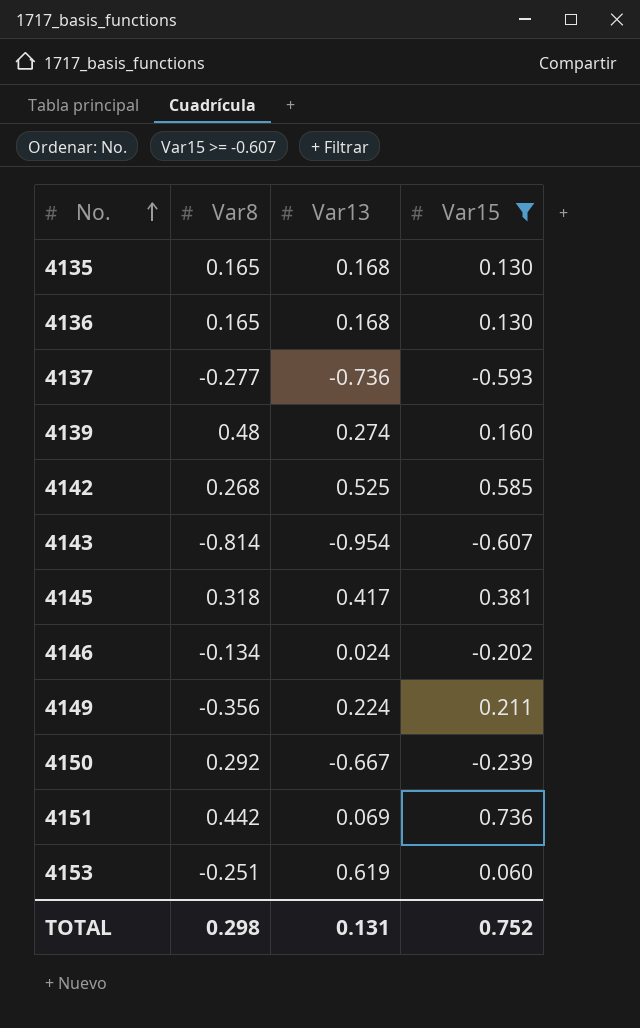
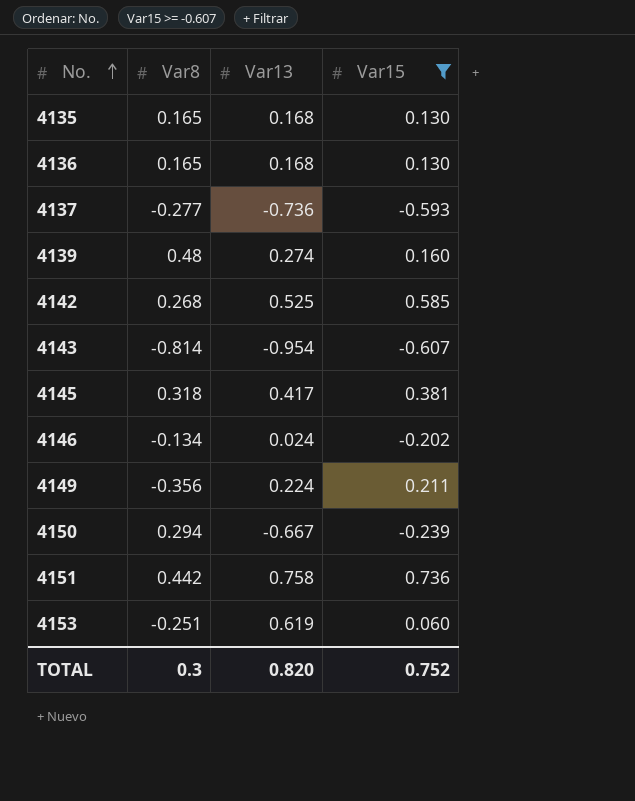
4150 | Var8: 0.292 -> 0.294
4151 | Var13: 0.069 -> 0.758
TOTAL | Var8: 0.298 -> 0.3
TOTAL | Var13: 0.131 -> 0.820

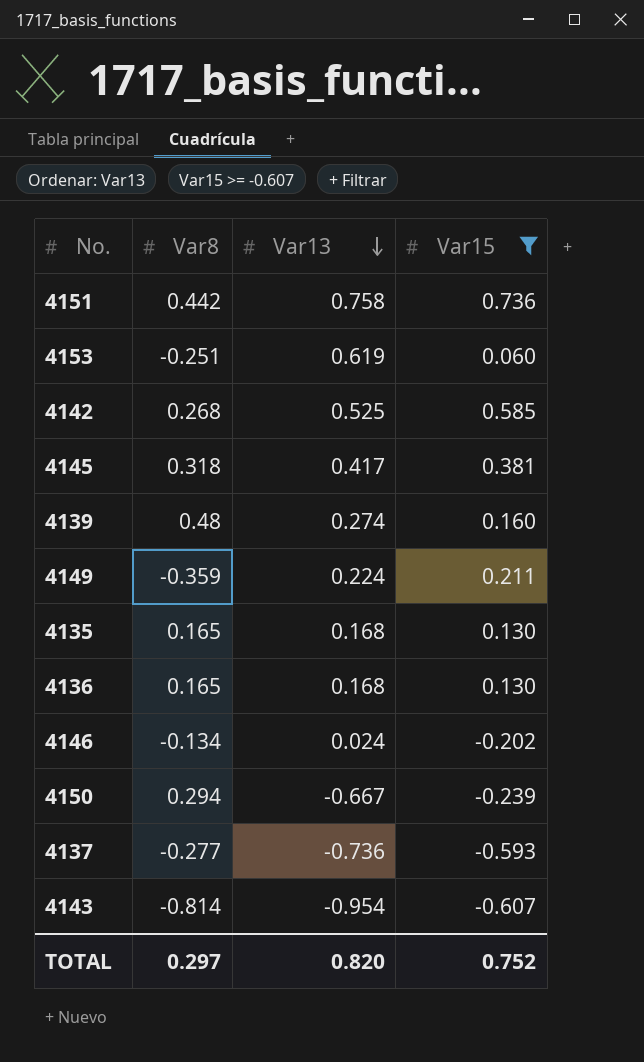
row order: No. ascending -> Var13 descending
4149 | Var8: -0.356 -> -0.359
TOTAL | Var8: 0.3 -> 0.297

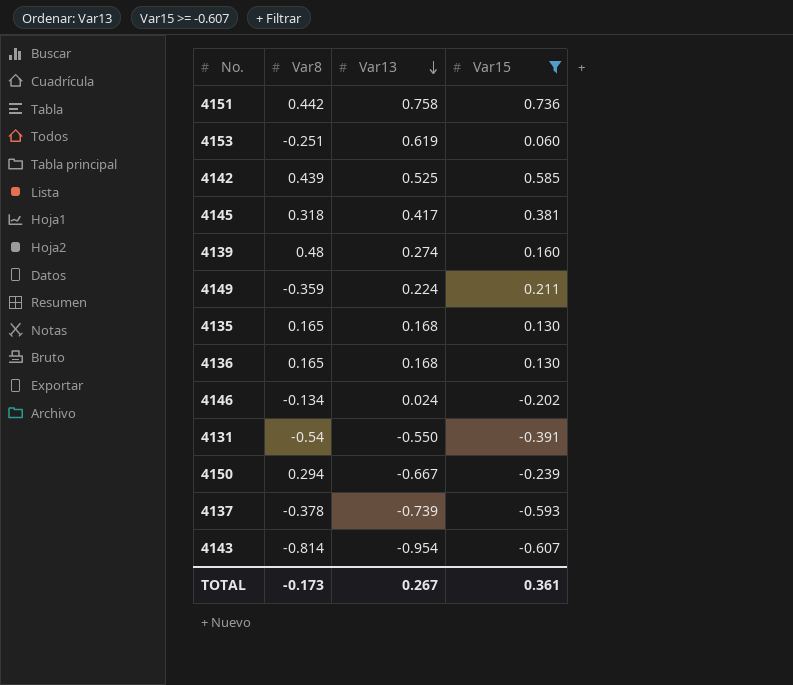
4142 | Var8: 0.268 -> 0.439
row 4131: none -> -0.54 | -0.550 | -0.391
4137 | Var8: -0.277 -> -0.378
4137 | Var13: -0.736 -> -0.739
TOTAL | Var8: 0.297 -> -0.173
TOTAL | Var13: 0.820 -> 0.267
TOTAL | Var15: 0.752 -> 0.361

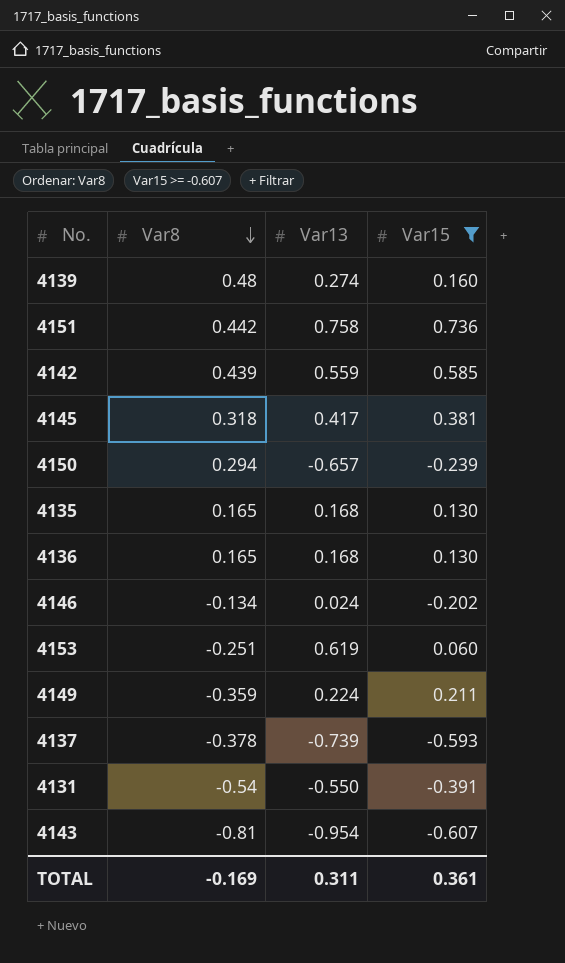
row order: Var13 descending -> Var8 descending
4142 | Var13: 0.525 -> 0.559
4150 | Var13: -0.667 -> -0.657
4143 | Var8: -0.814 -> -0.81
TOTAL | Var8: -0.173 -> -0.169
TOTAL | Var13: 0.267 -> 0.311

